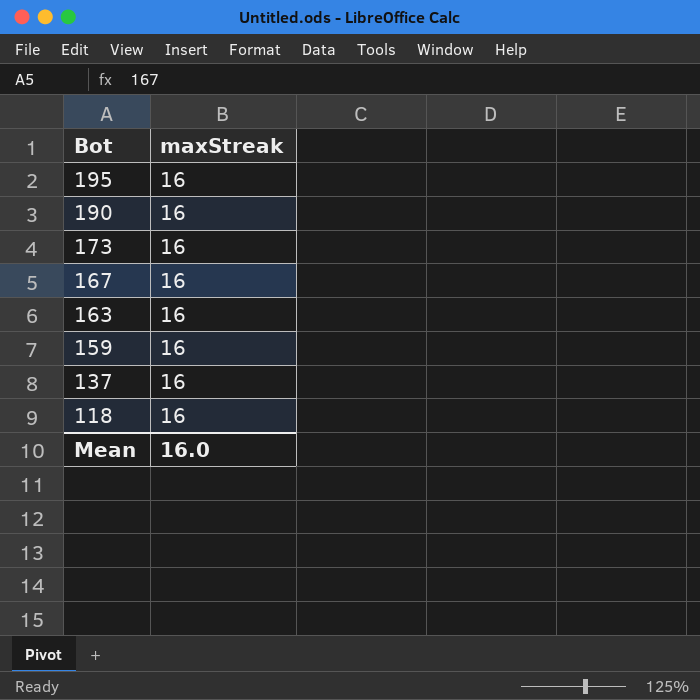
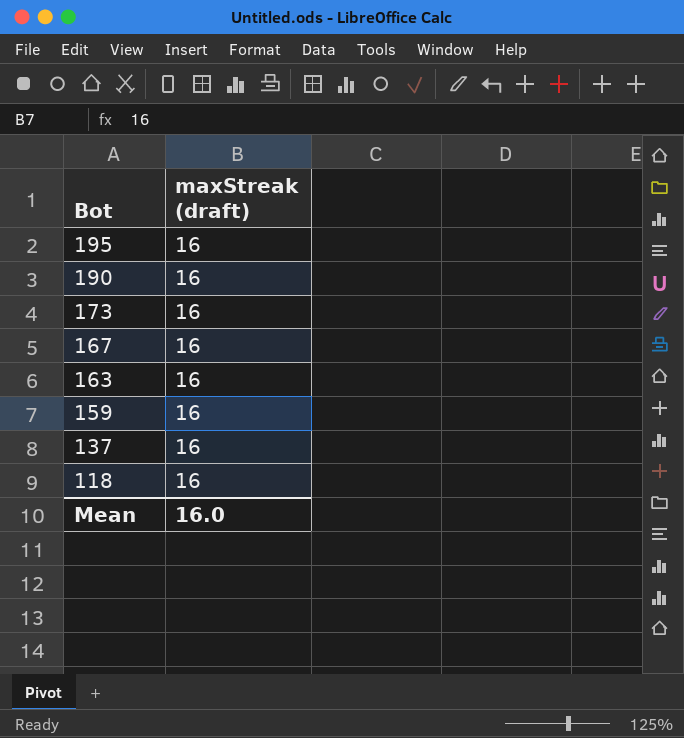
column name: maxStreak -> maxStreak (draft)

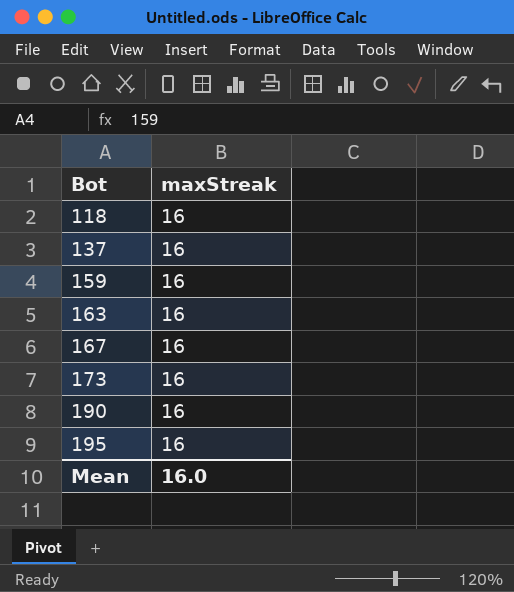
row order: Bot descending -> Bot ascending
column name: maxStreak (draft) -> maxStreak

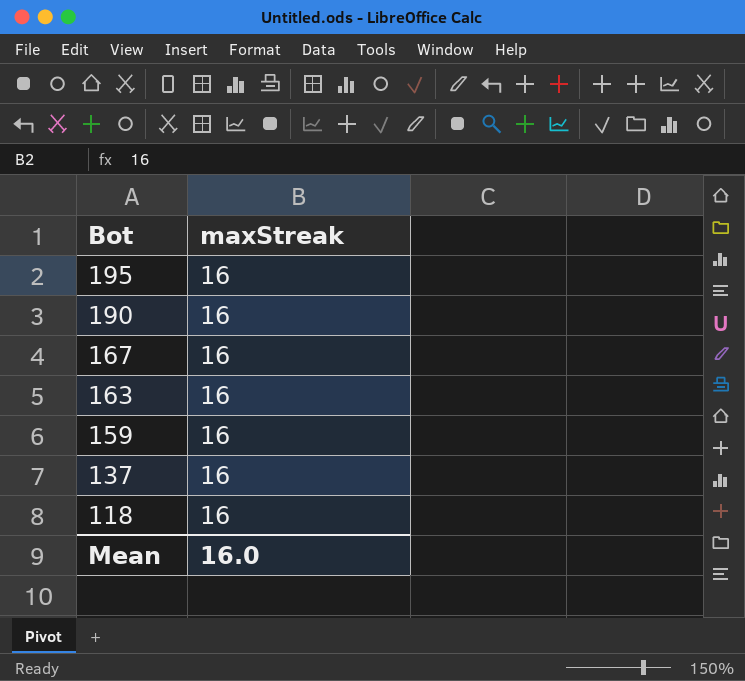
row order: Bot ascending -> Bot descending
row 173: 16 -> none

